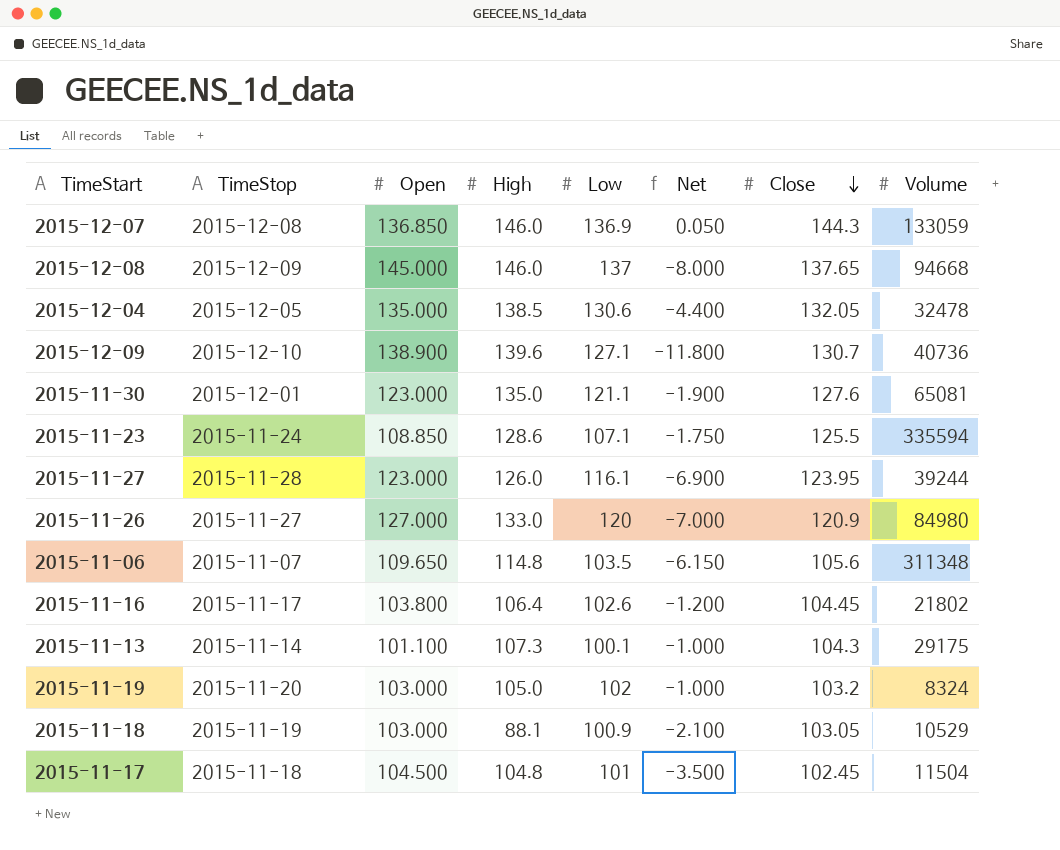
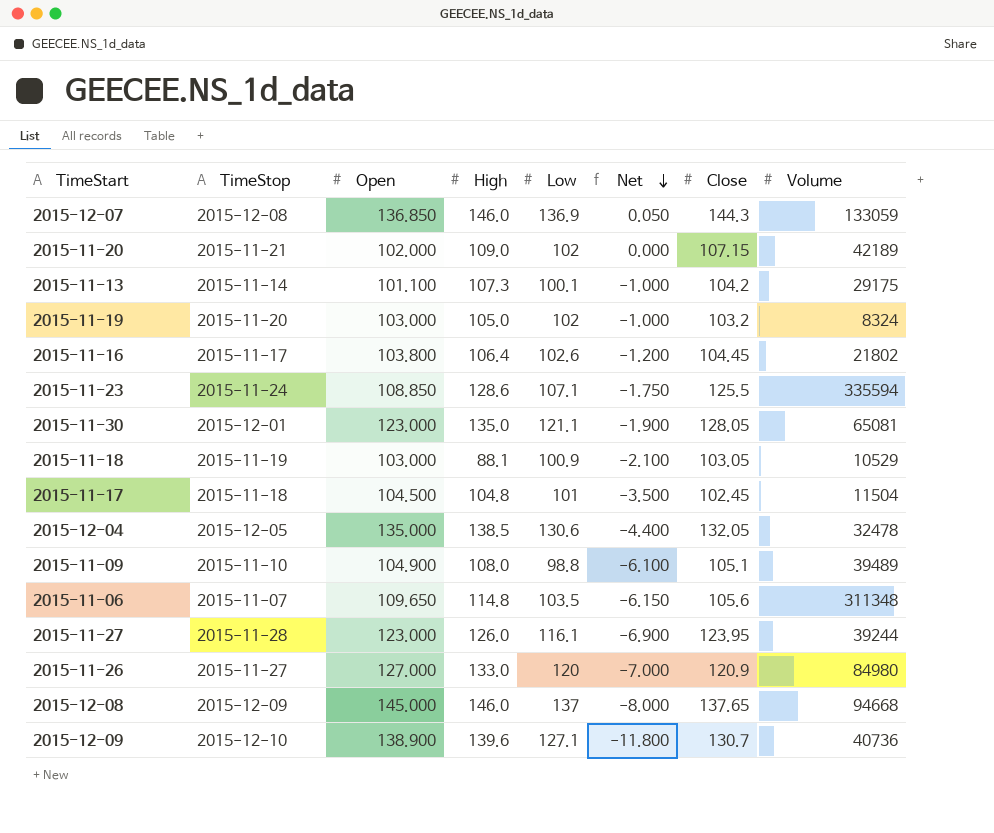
row order: Close descending -> Net descending
row 2015-11-20: none -> 2015-11-21 | 102.000 | 109.0 | 102 | 0.000 | 107.15 | 42189
2015-11-13 | Close: 104.3 -> 104.2
2015-11-30 | Close: 127.6 -> 128.05
row 2015-11-09: none -> 2015-11-10 | 104.900 | 108.0 | 98.8 | -6.100 | 105.1 | 39489

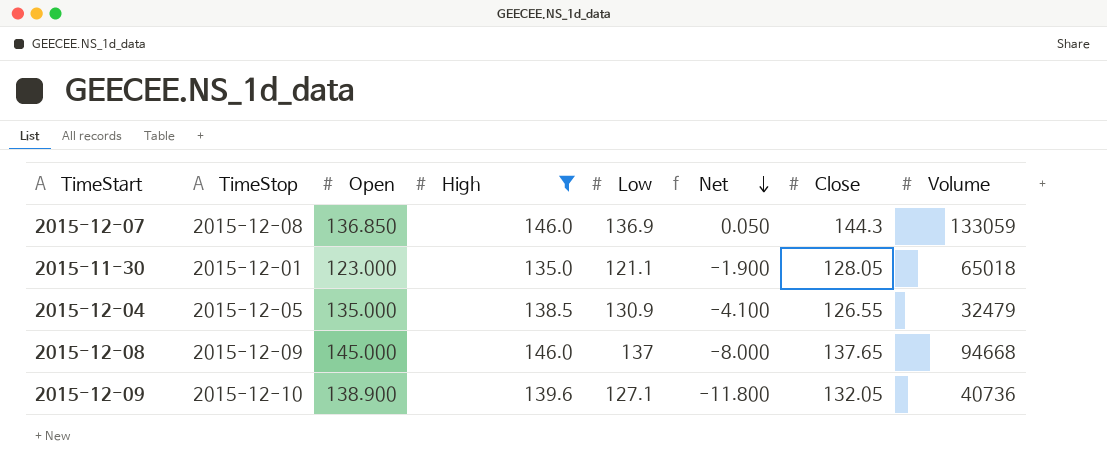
filter: none -> High >= 135.0
2015-11-30 | Volume: 65081 -> 65018
2015-12-04 | Low: 130.6 -> 130.9
2015-12-04 | Net: -4.400 -> -4.100
2015-12-04 | Close: 132.05 -> 126.55
2015-12-04 | Volume: 32478 -> 32479
2015-12-09 | Close: 130.7 -> 132.05

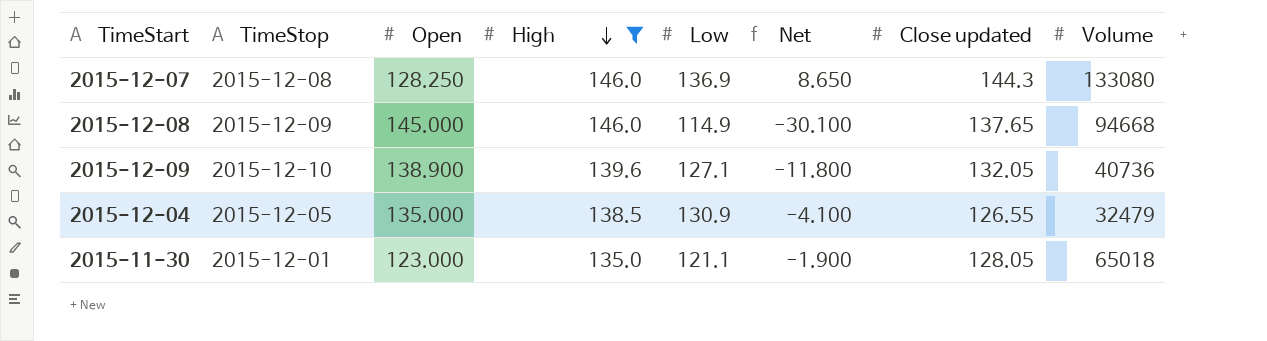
row order: Net descending -> High descending
column name: Close -> Close updated
2015-12-07 | Open: 136.850 -> 128.250
2015-12-07 | Net: 0.050 -> 8.650
2015-12-07 | Volume: 133059 -> 133080
2015-12-08 | Low: 137 -> 114.9
2015-12-08 | Net: -8.000 -> -30.100

